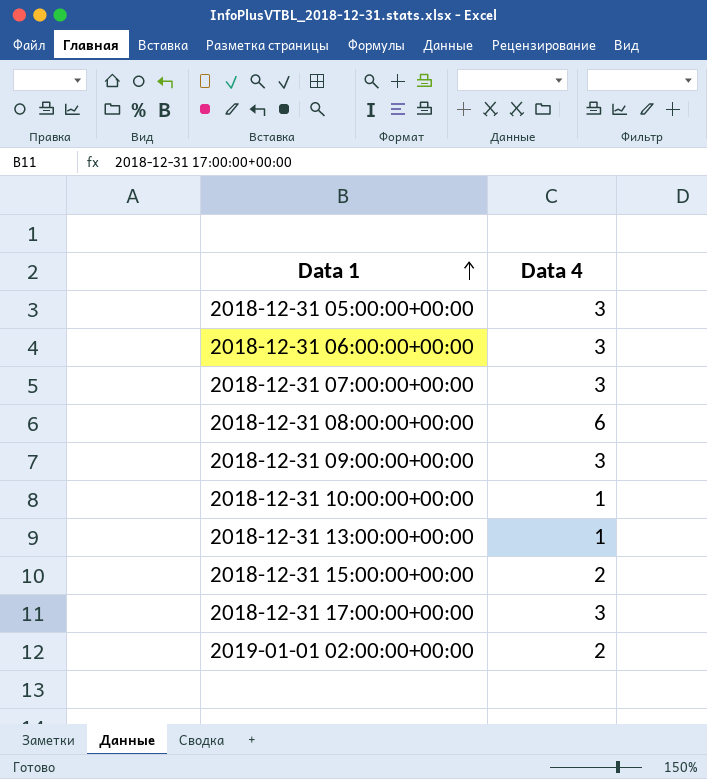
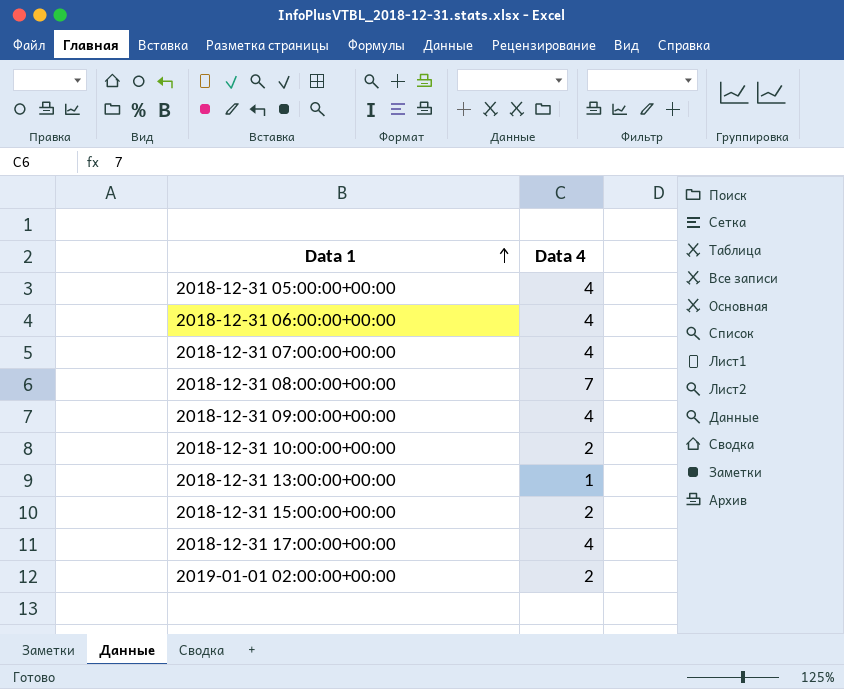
2018-12-31 05:00:00+00:00 | Data 4: 3 -> 4
2018-12-31 06:00:00+00:00 | Data 4: 3 -> 4
2018-12-31 07:00:00+00:00 | Data 4: 3 -> 4
2018-12-31 08:00:00+00:00 | Data 4: 6 -> 7
2018-12-31 09:00:00+00:00 | Data 4: 3 -> 4
2018-12-31 10:00:00+00:00 | Data 4: 1 -> 2
2018-12-31 17:00:00+00:00 | Data 4: 3 -> 4

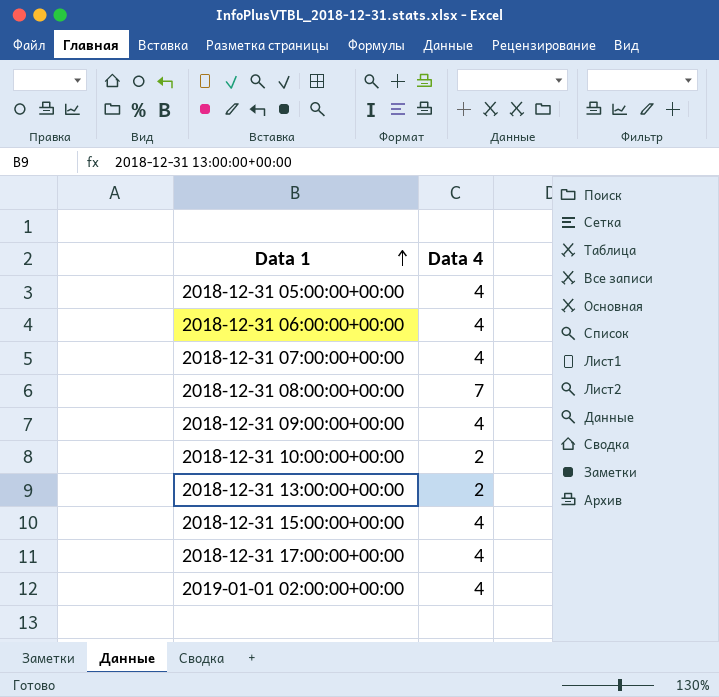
2018-12-31 13:00:00+00:00 | Data 4: 1 -> 2
2018-12-31 15:00:00+00:00 | Data 4: 2 -> 4
2019-01-01 02:00:00+00:00 | Data 4: 2 -> 4

